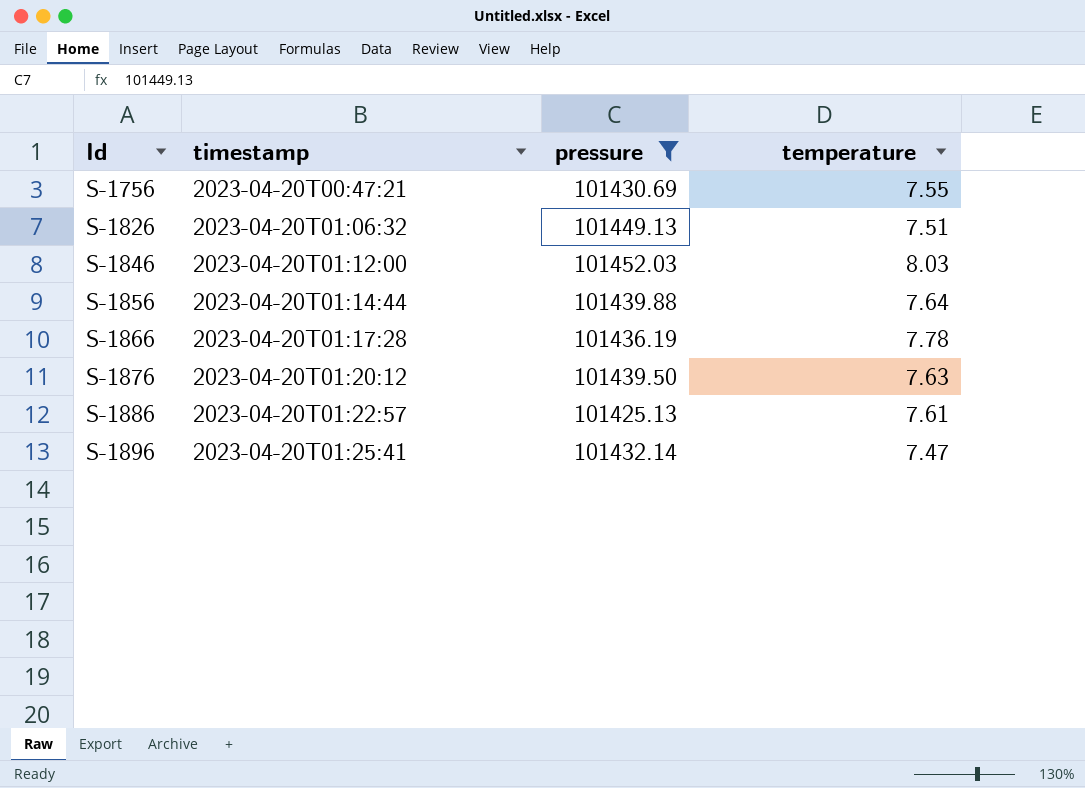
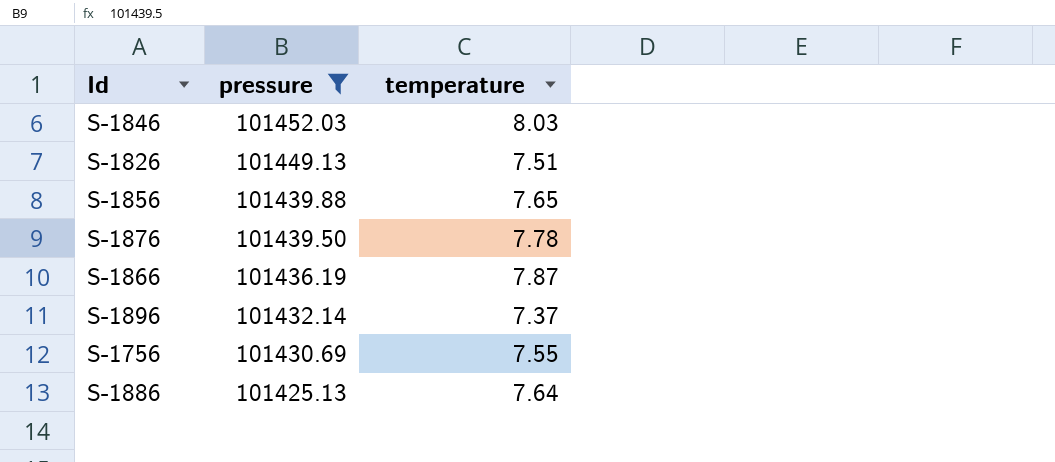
row order: Id ascending -> pressure descending
column timestamp | position: 2 -> none
S-1856 | temperature: 7.64 -> 7.65
S-1876 | temperature: 7.63 -> 7.78
S-1866 | temperature: 7.78 -> 7.87
S-1896 | temperature: 7.47 -> 7.37
S-1886 | temperature: 7.61 -> 7.64

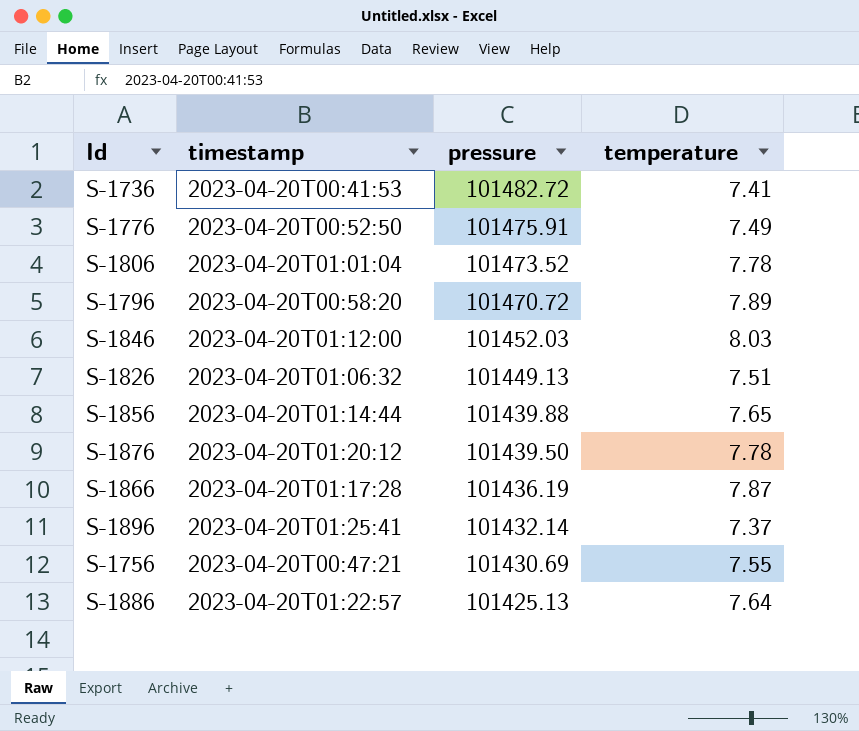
filter: pressure <= 101452.03 -> none
column timestamp | position: none -> 2

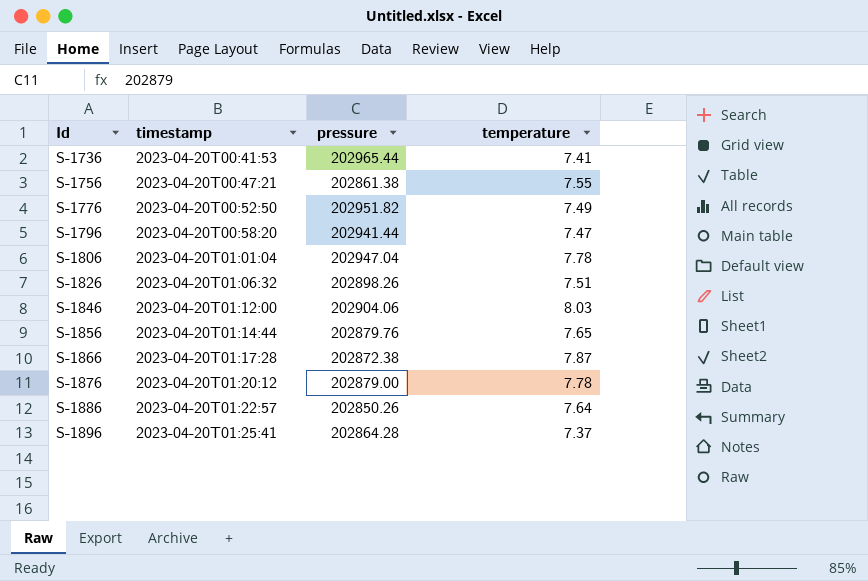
row order: pressure descending -> Id ascending
S-1736 | pressure: 101482.72 -> 202965.44
S-1756 | pressure: 101430.69 -> 202861.38
S-1776 | pressure: 101475.91 -> 202951.82
S-1796 | pressure: 101470.72 -> 202941.44
S-1796 | temperature: 7.89 -> 7.47
S-1806 | pressure: 101473.52 -> 202947.04
S-1826 | pressure: 101449.13 -> 202898.26
S-1846 | pressure: 101452.03 -> 202904.06
S-1856 | pressure: 101439.88 -> 202879.76
S-1866 | pressure: 101436.19 -> 202872.38
S-1876 | pressure: 101439.50 -> 202879.00
S-1886 | pressure: 101425.13 -> 202850.26
S-1896 | pressure: 101432.14 -> 202864.28

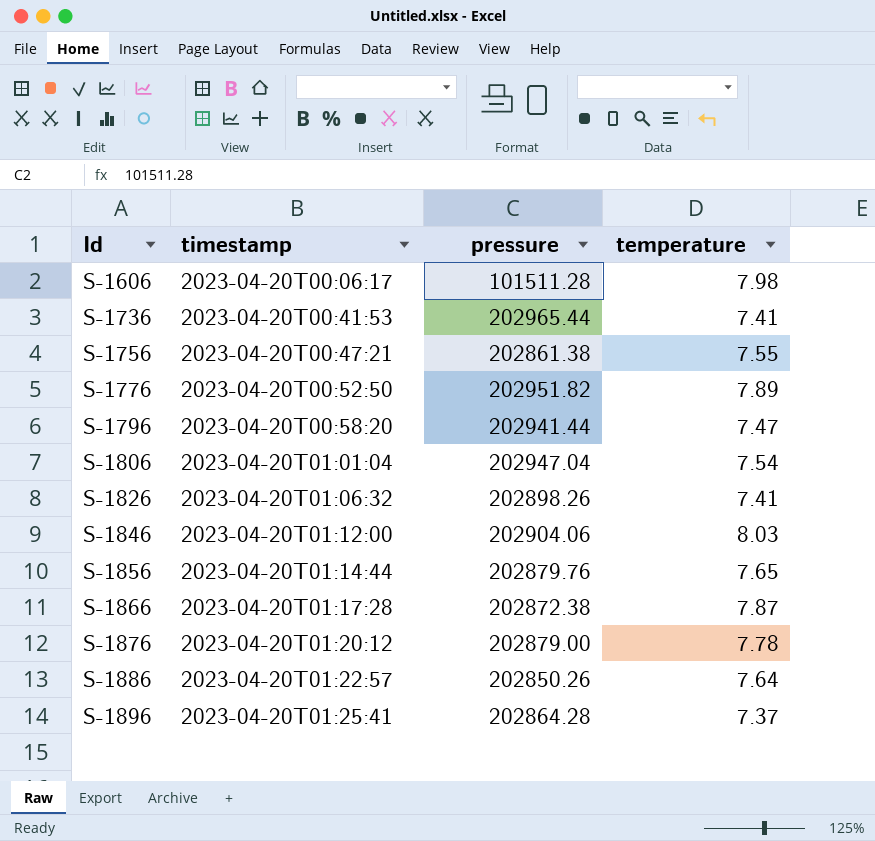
row S-1606: none -> 2023-04-20T00:06:17 | 101511.28 | 7.98
S-1776 | temperature: 7.49 -> 7.89
S-1806 | temperature: 7.78 -> 7.54
S-1826 | temperature: 7.51 -> 7.41

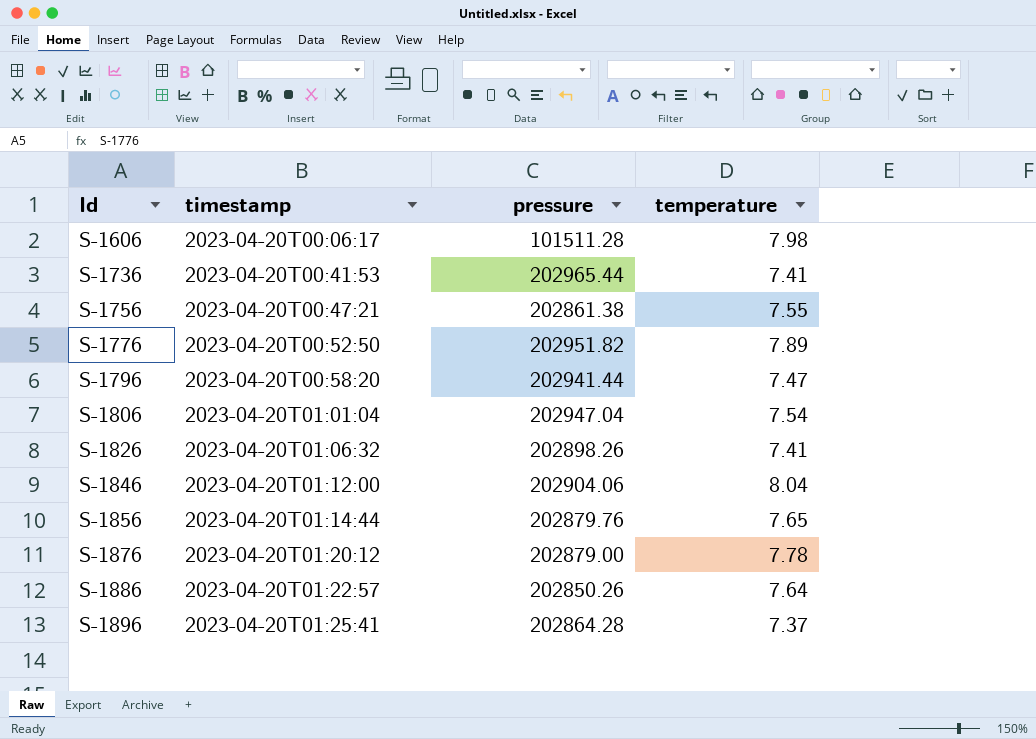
row S-1866: 2023-04-20T01:17:28 | 202872.38 | 7.87 -> none
S-1846 | temperature: 8.03 -> 8.04

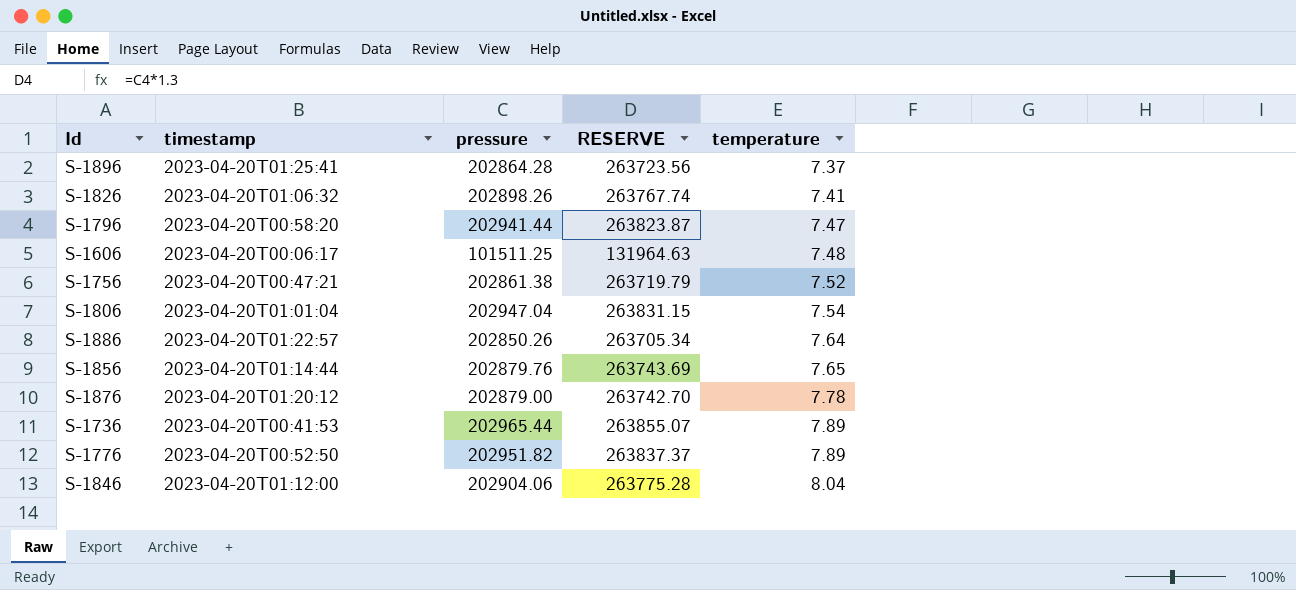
row order: Id ascending -> temperature ascending
column RESERVE | formula: none -> [pressure] * 1.3
S-1606 | pressure: 101511.28 -> 101511.25
S-1606 | temperature: 7.98 -> 7.48
S-1756 | temperature: 7.55 -> 7.52
S-1736 | temperature: 7.41 -> 7.89

